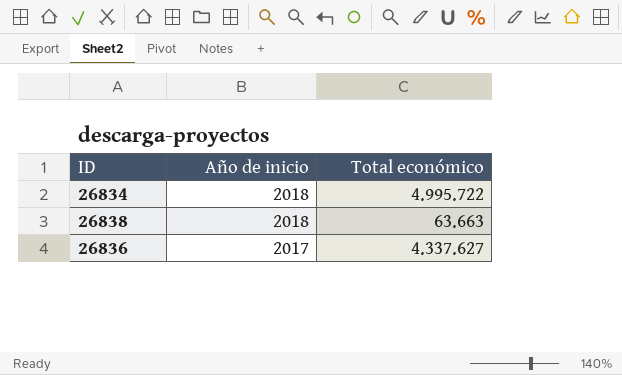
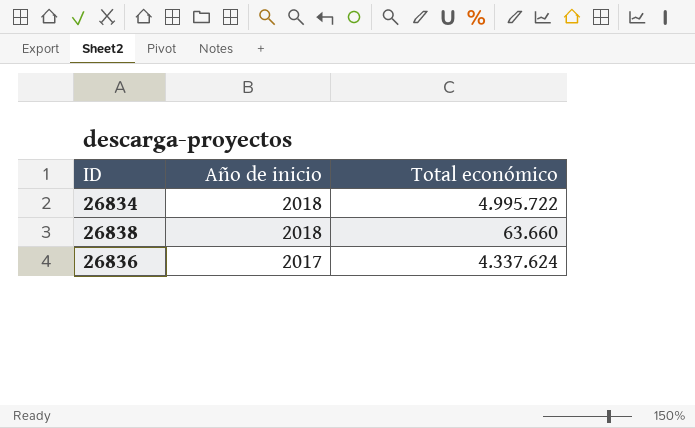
26838 | Total económico: 63.663 -> 63.660
26836 | Total económico: 4.337.627 -> 4.337.624

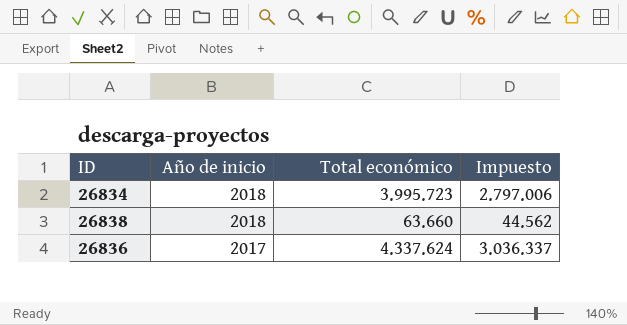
column Impuesto | formula: none -> [Total económico] * 0,7
26834 | Total económico: 4.995.722 -> 3.995.723

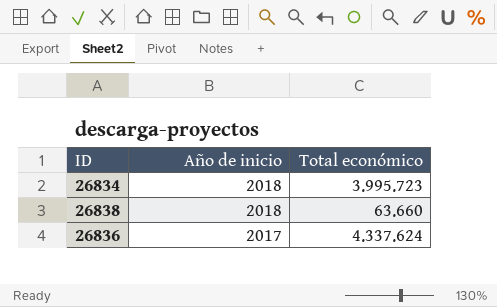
column Impuesto | formula: [Total económico] * 0,7 -> none

